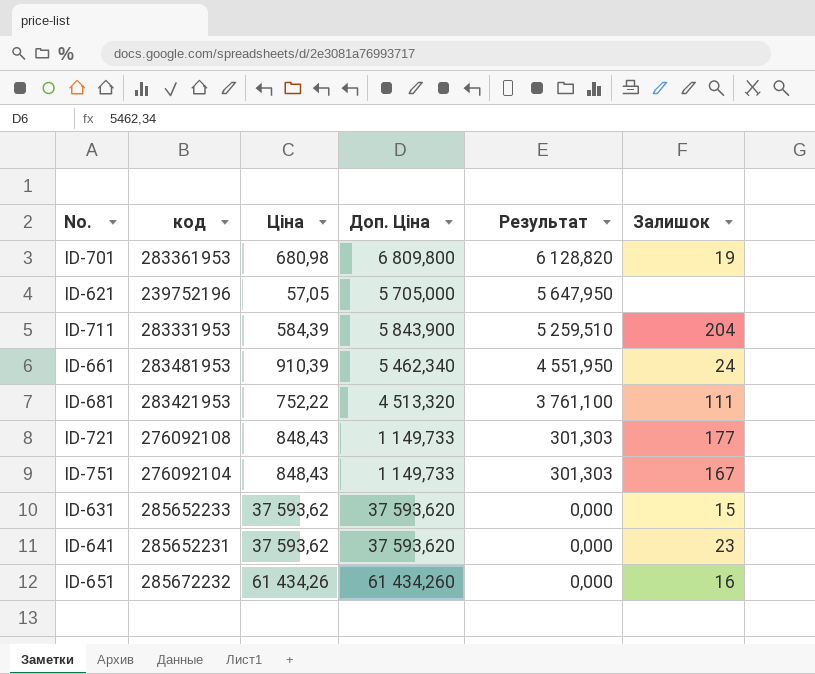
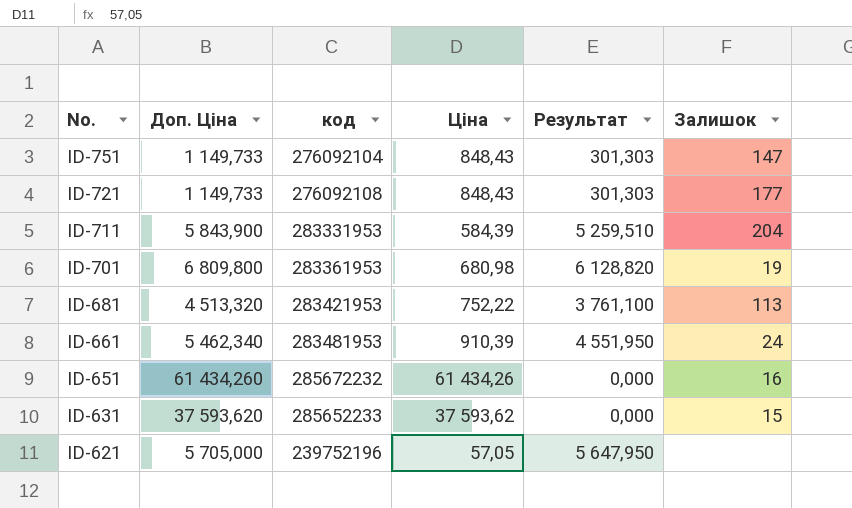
row order: Результат descending -> No. descending
column Доп. Ціна | position: 4 -> 2
row ID-641: 285652231 | 37 593,62 | 37 593,620 | 0,000 | 23 -> none
ID-751 | Залишок: 167 -> 147
ID-681 | Залишок: 111 -> 113

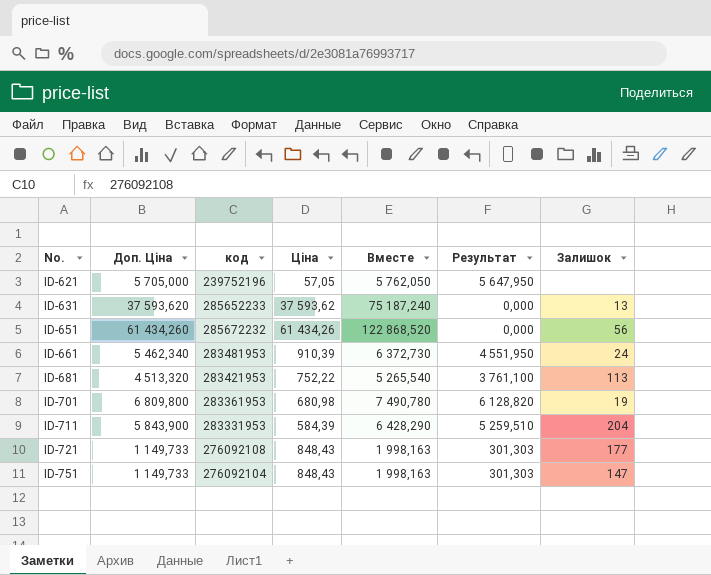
row order: No. descending -> No. ascending
column Вместе | formula: none -> [Доп. Ціна] + [Ціна]
ID-631 | Залишок: 15 -> 13
ID-651 | Залишок: 16 -> 56

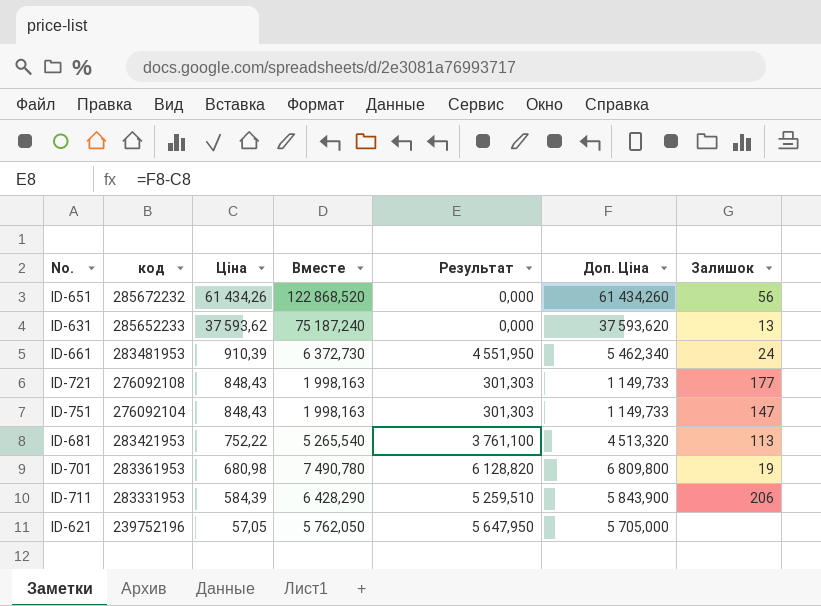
row order: No. ascending -> Ціна descending
column Доп. Ціна | position: 2 -> 6
ID-711 | Залишок: 204 -> 206

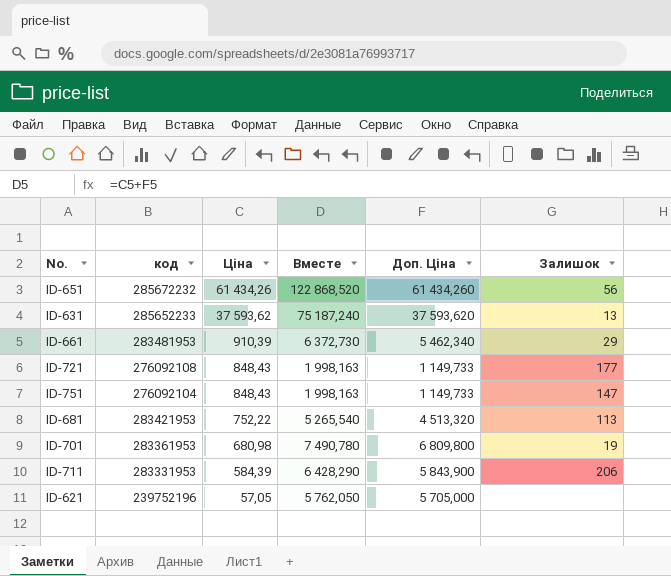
column Результат | formula: [Доп. Ціна] - [Ціна] -> none
ID-661 | Залишок: 24 -> 29

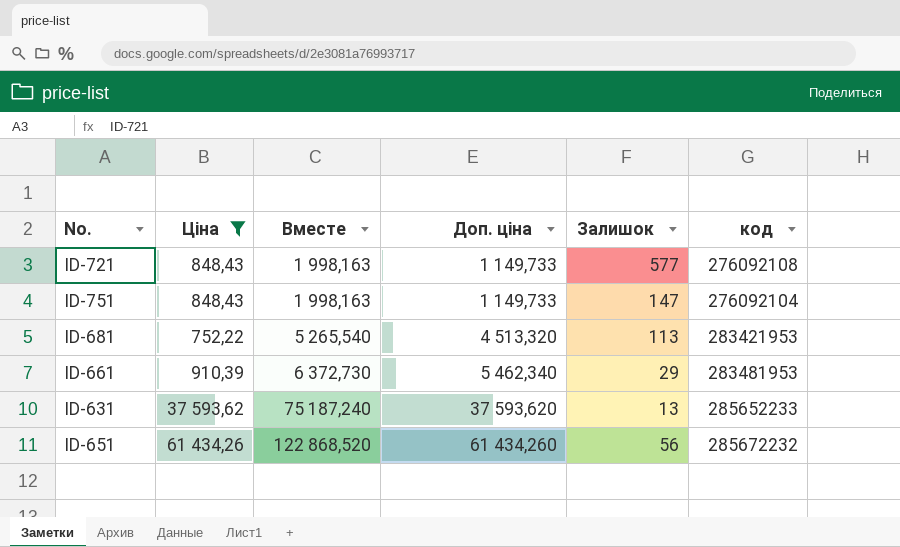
filter: none -> Ціна >= 752,22
row order: Ціна descending -> Вместе ascending
column name: Доп. Ціна -> Доп. ціна
column код | position: 2 -> 6
ID-721 | Залишок: 177 -> 577

